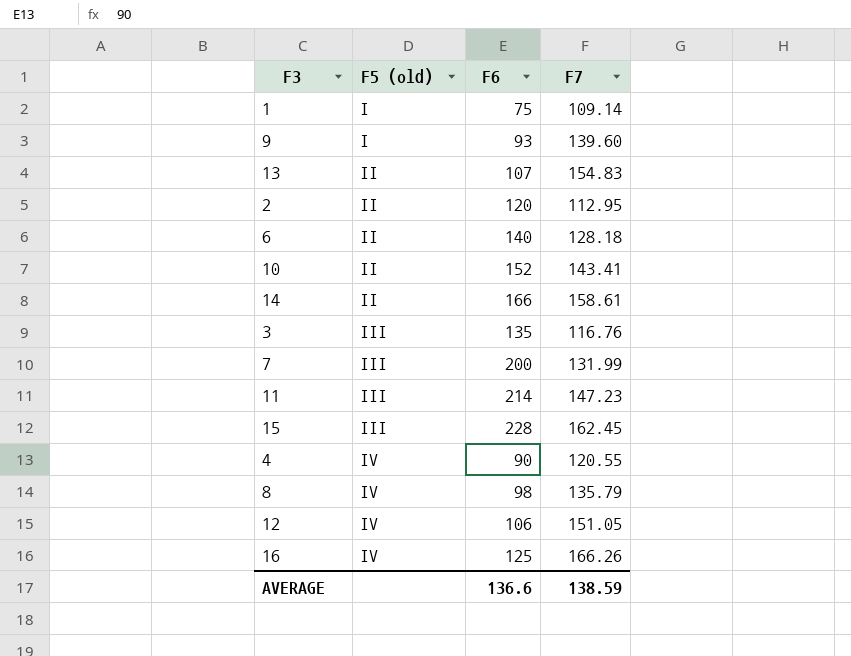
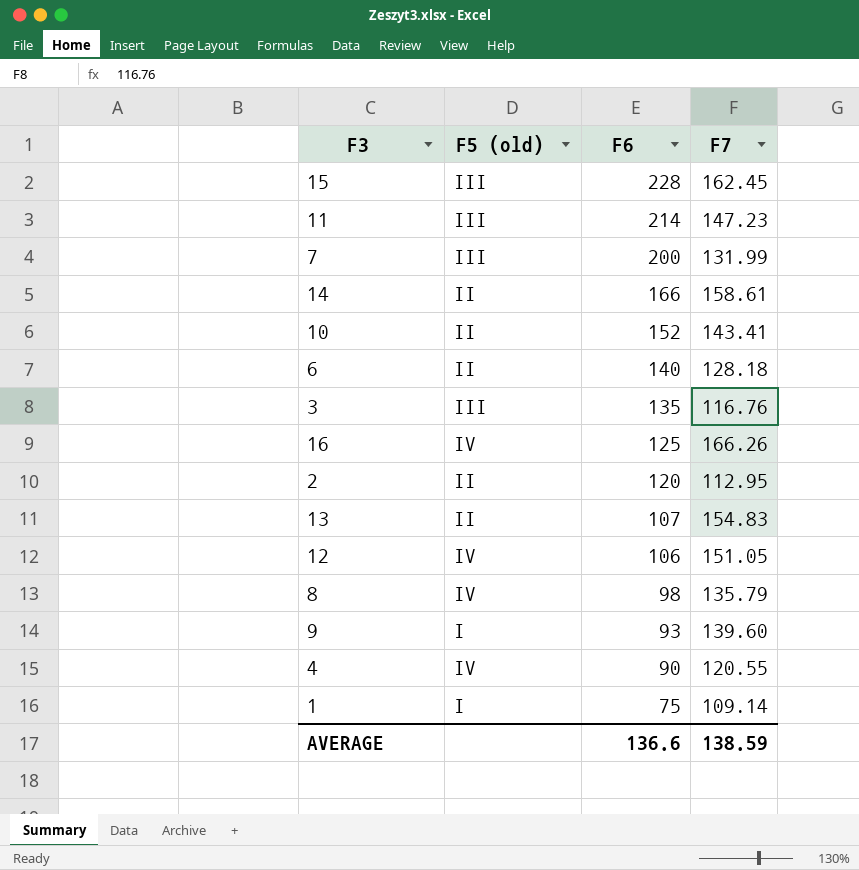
row order: F5 (old) ascending -> F6 descending

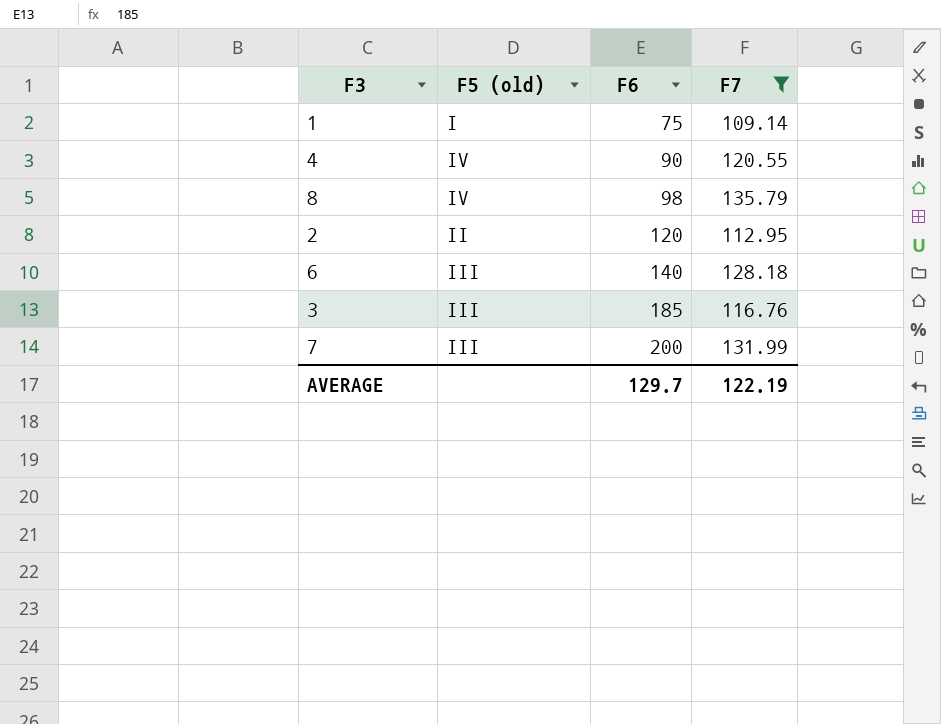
filter: none -> F7 <= 135.79
row order: F6 descending -> F6 ascending
6 | F5 (old): II -> III
3 | F6: 135 -> 185
AVERAGE | F6: 136.6 -> 129.7
AVERAGE | F7: 138.59 -> 122.19

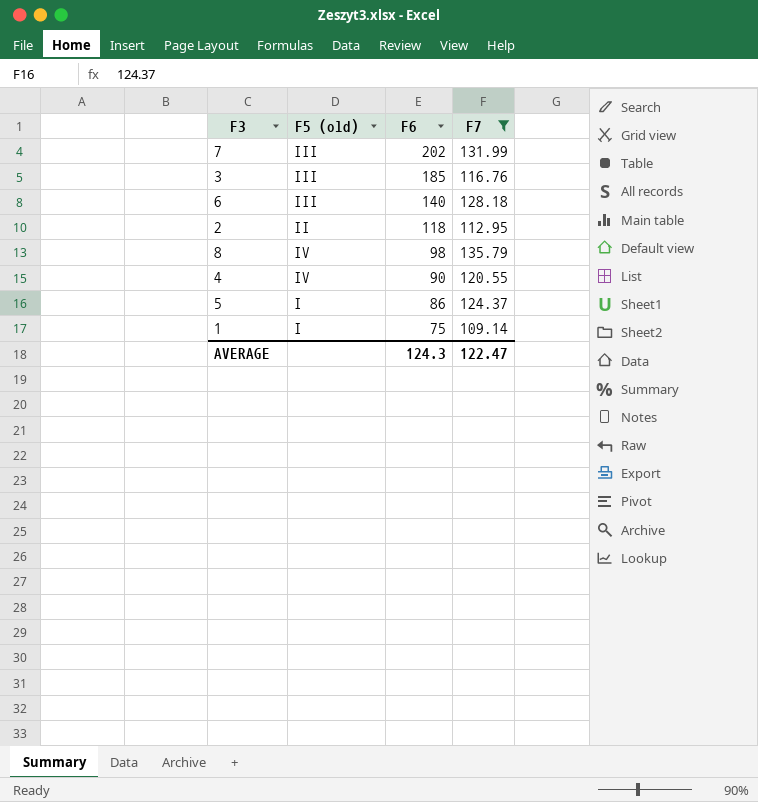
row order: F6 ascending -> F6 descending
7 | F6: 200 -> 202
2 | F6: 120 -> 118
row 5: none -> I | 86 | 124.37
AVERAGE | F6: 129.7 -> 124.3
AVERAGE | F7: 122.19 -> 122.47

